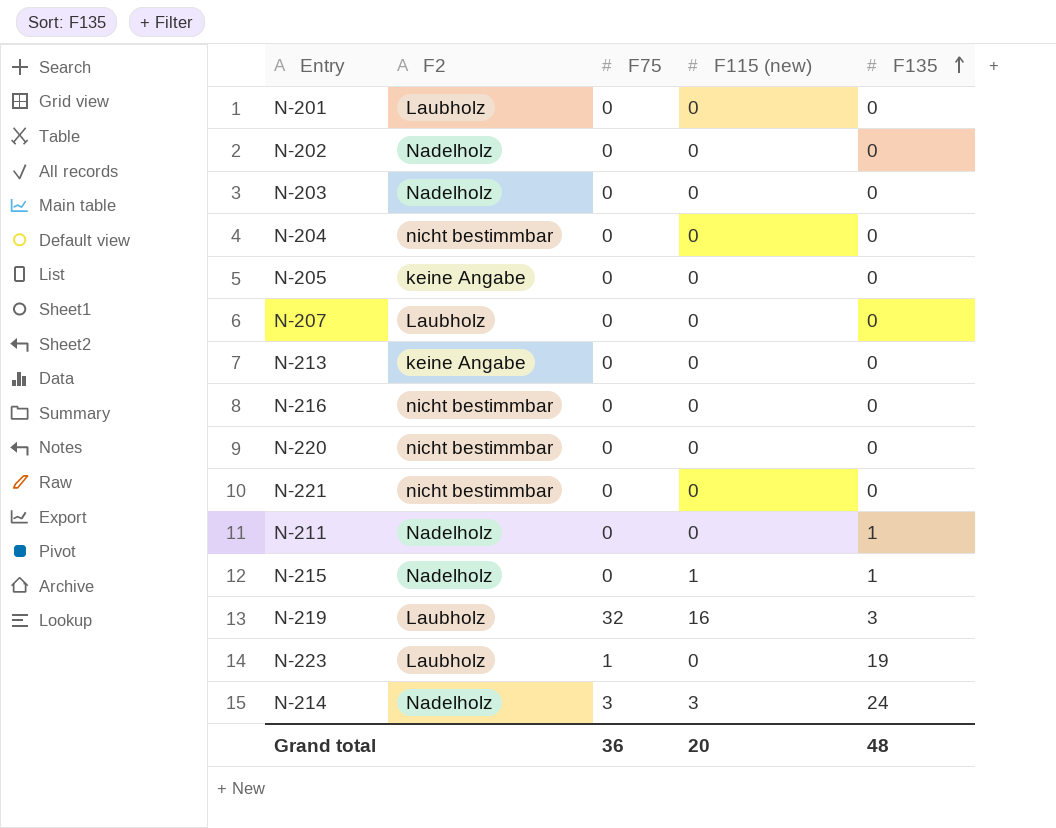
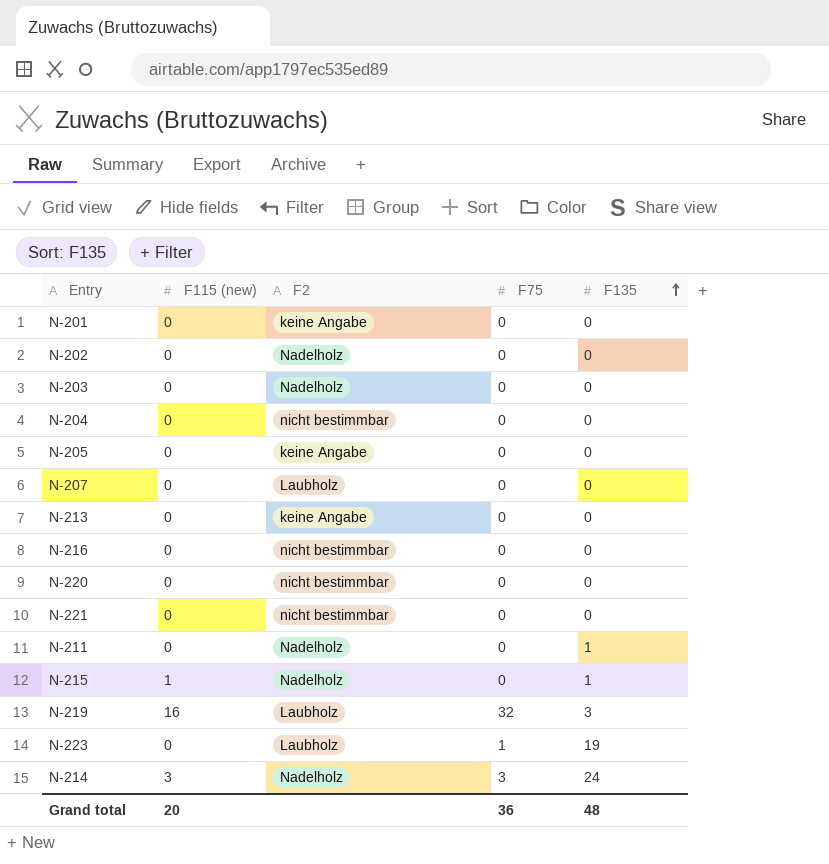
column F115 (new) | position: 4 -> 2
N-201 | F2: Laubholz -> keine Angabe

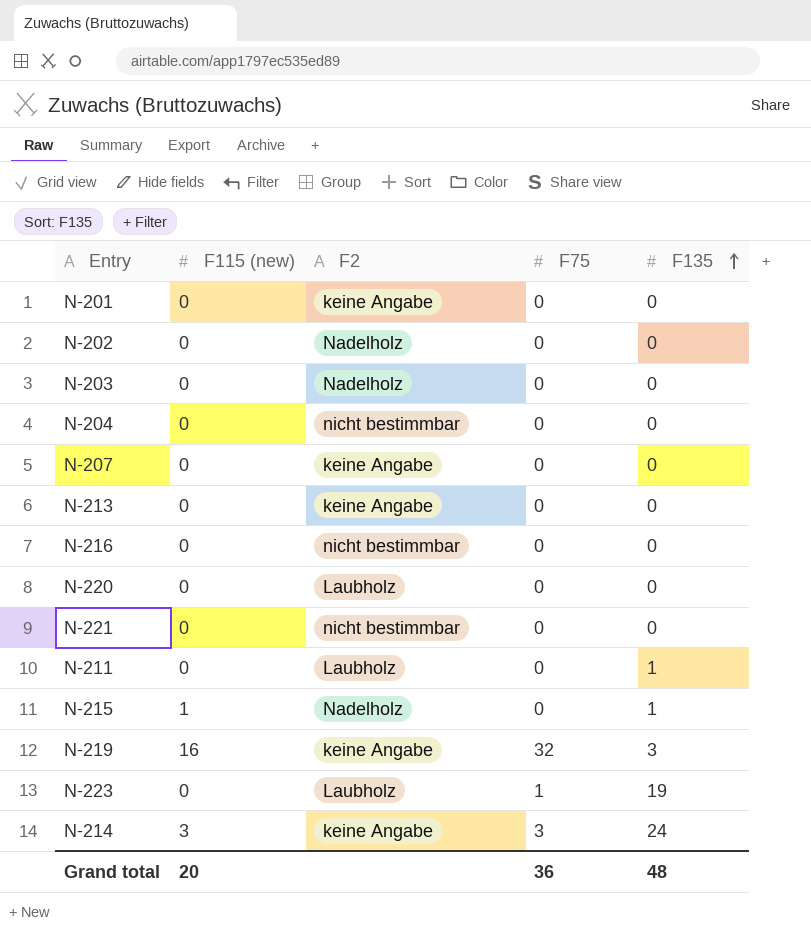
row N-205: 0 | keine Angabe | 0 | 0 -> none
N-207 | F2: Laubholz -> keine Angabe
N-220 | F2: nicht bestimmbar -> Laubholz
N-211 | F2: Nadelholz -> Laubholz
N-219 | F2: Laubholz -> keine Angabe
N-214 | F2: Nadelholz -> keine Angabe

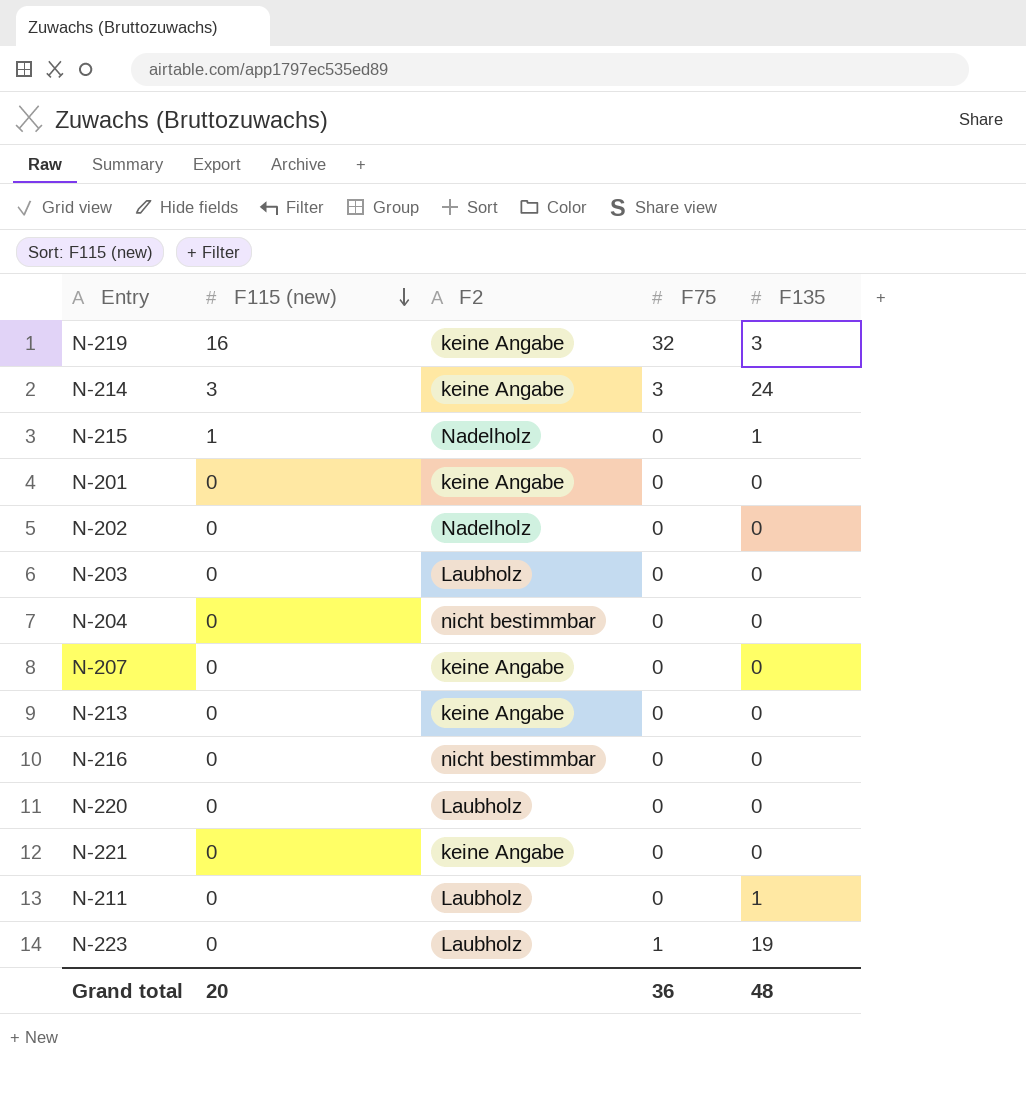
row order: F135 ascending -> F115 (new) descending
N-203 | F2: Nadelholz -> Laubholz
N-221 | F2: nicht bestimmbar -> keine Angabe

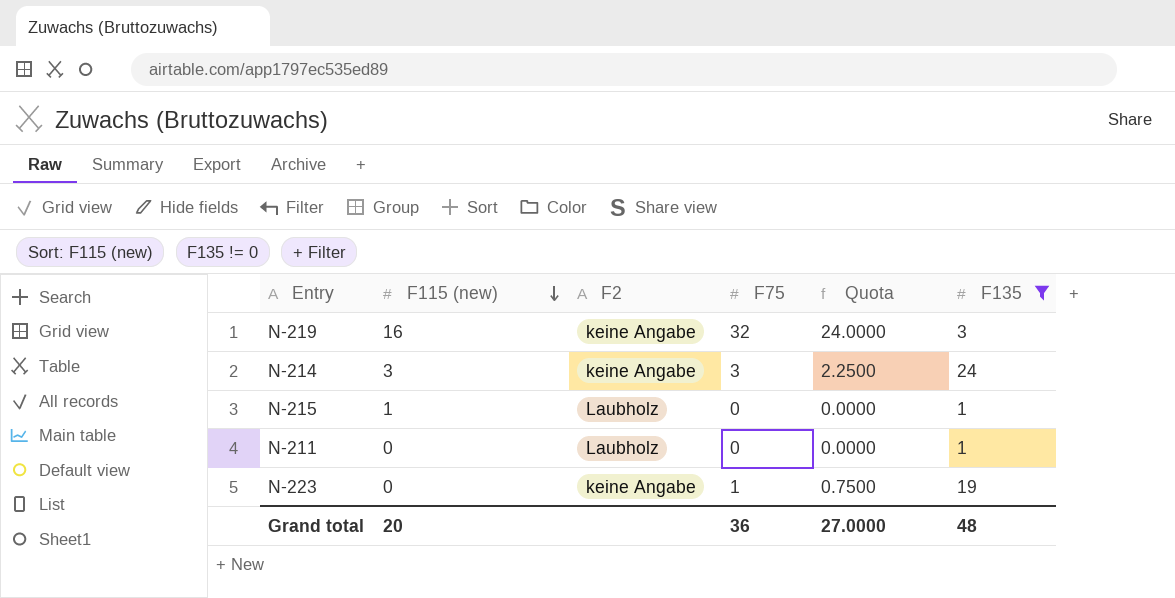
filter: none -> F135 != 0
column Quota | formula: none -> [F75] * 0.75
N-215 | F2: Nadelholz -> Laubholz
N-223 | F2: Laubholz -> keine Angabe

